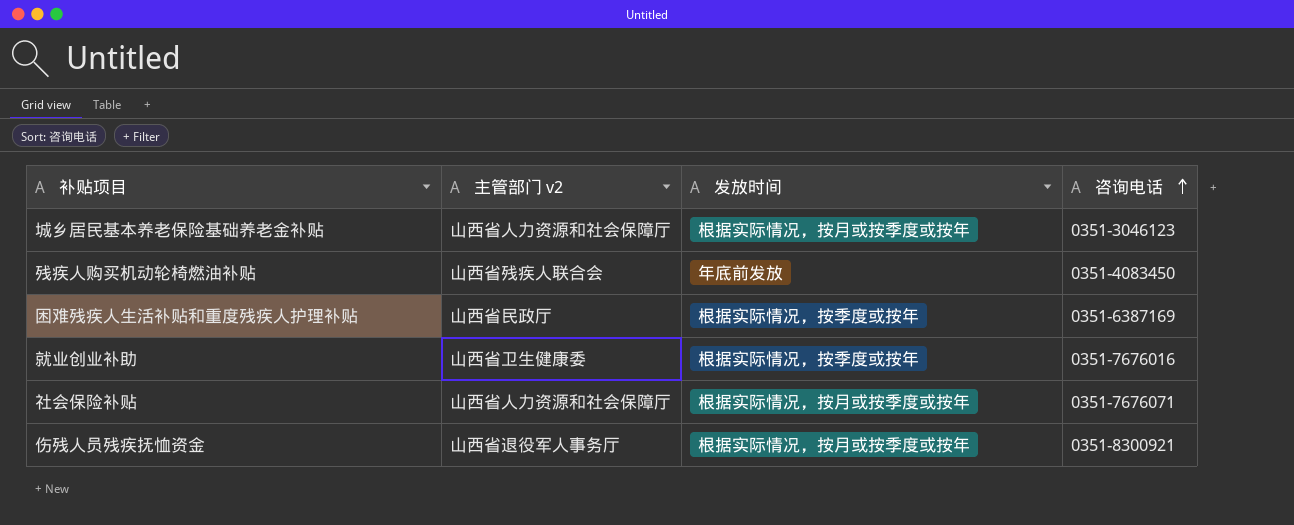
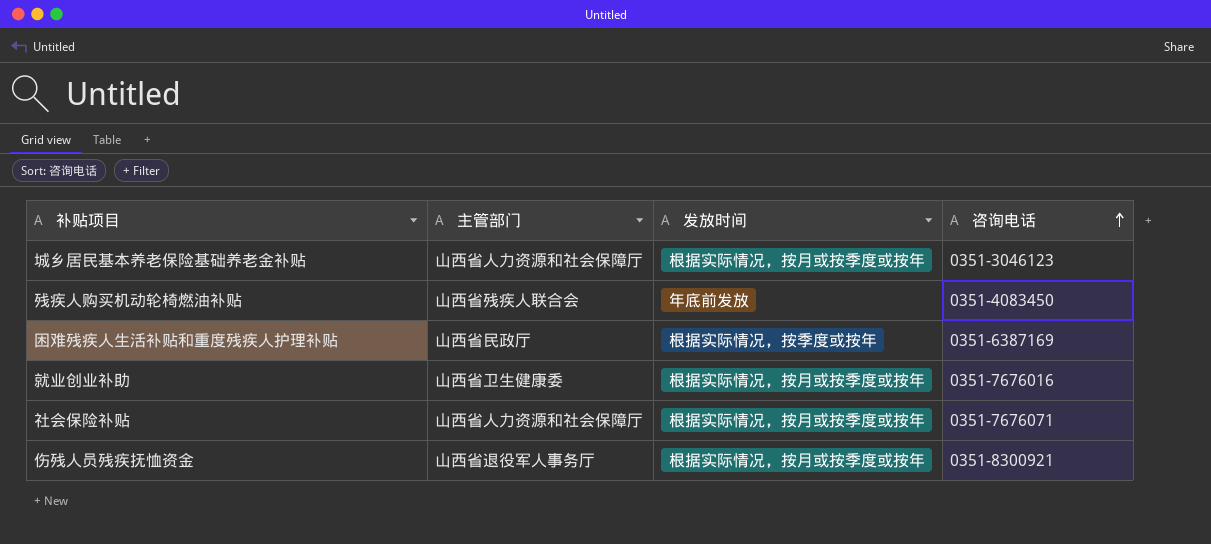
column name: 主管部门 v2 -> 主管部门
就业创业补助 | 发放时间: 根据实际情况，按季度或按年 -> 根据实际情况，按月或按季度或按年

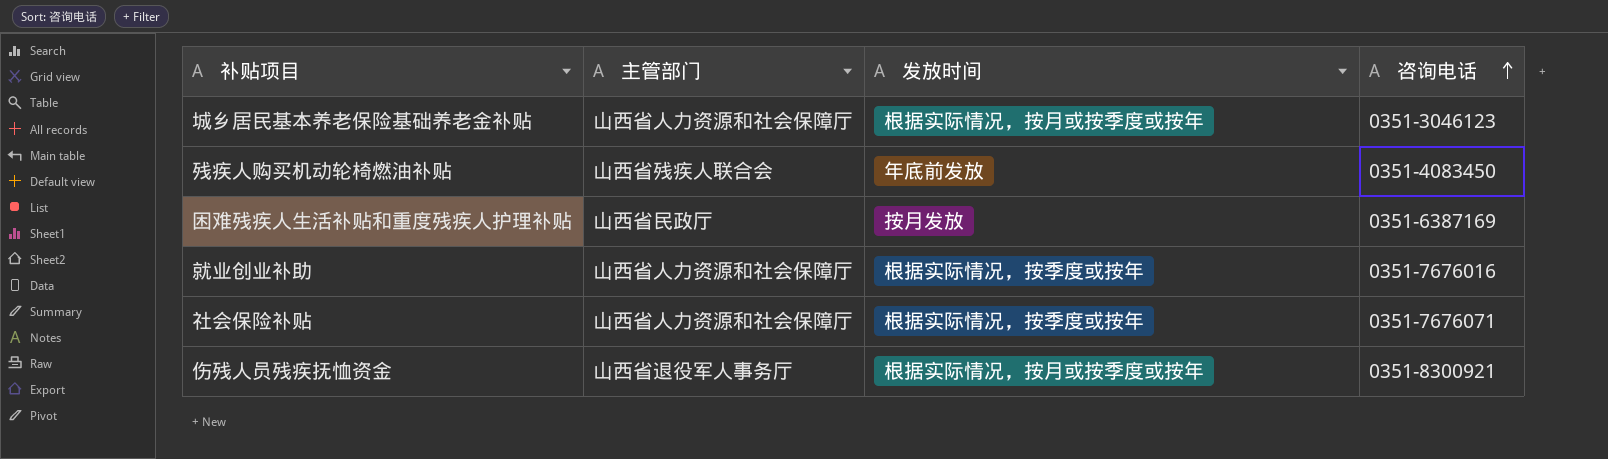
困难残疾人生活补贴和重度残疾人护理补贴 | 发放时间: 根据实际情况，按季度或按年 -> 按月发放
就业创业补助 | 主管部门: 山西省卫生健康委 -> 山西省人力资源和社会保障厅
就业创业补助 | 发放时间: 根据实际情况，按月或按季度或按年 -> 根据实际情况，按季度或按年
社会保险补贴 | 发放时间: 根据实际情况，按月或按季度或按年 -> 根据实际情况，按季度或按年

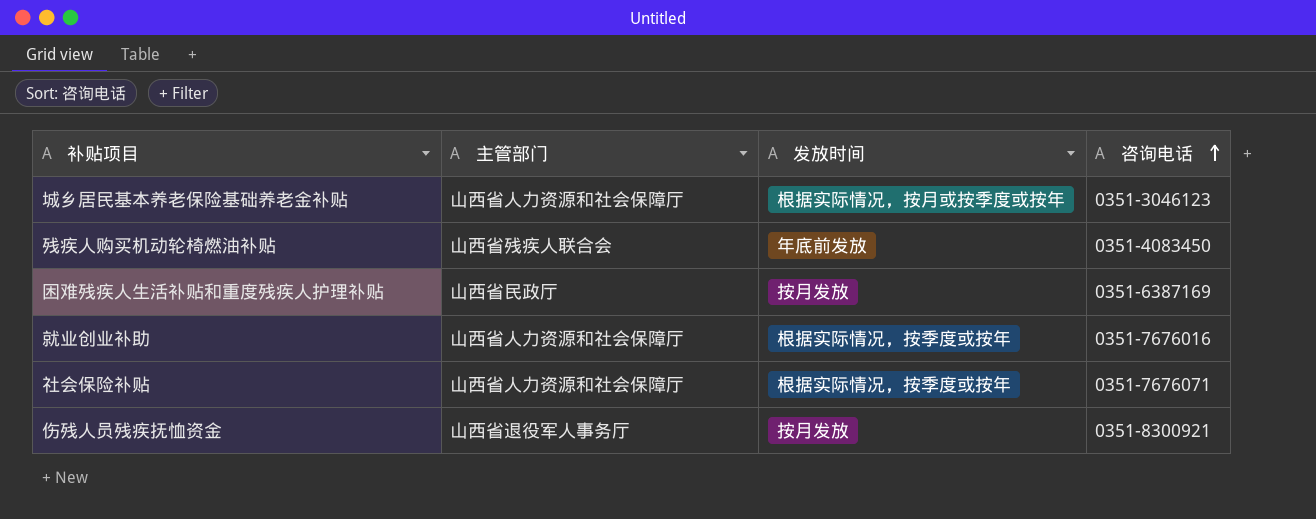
伤残人员残疾抚恤资金 | 发放时间: 根据实际情况，按月或按季度或按年 -> 按月发放

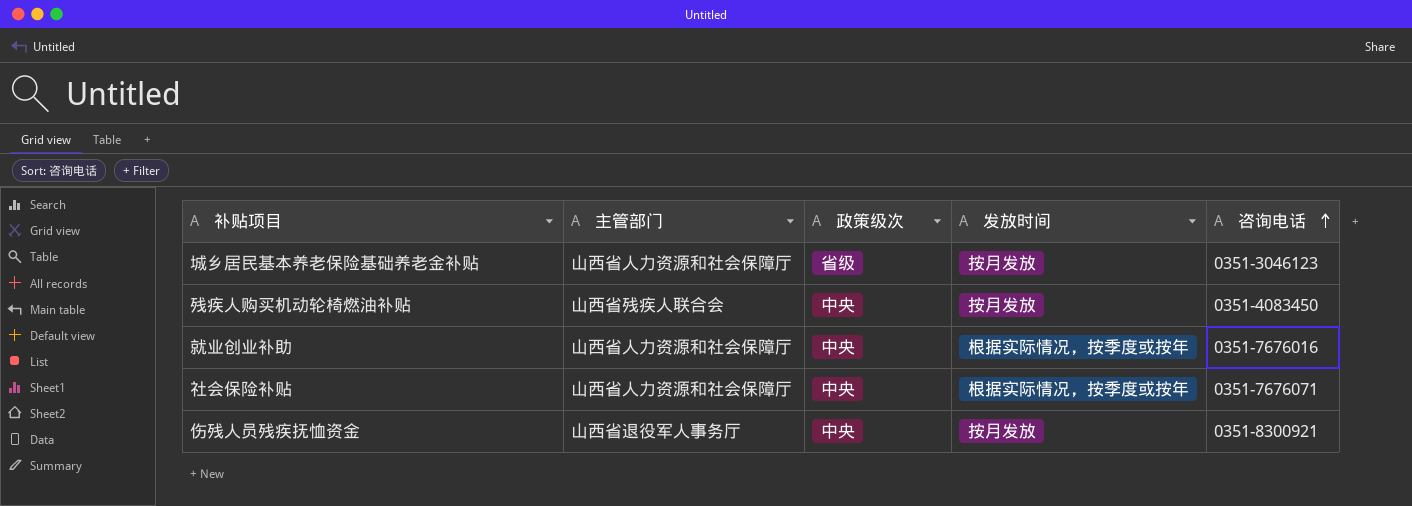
column 政策级次 | position: none -> 3
row 困难残疾人生活补贴和重度残疾人护理补贴: 山西省民政厅 | 按月发放 | 0351-6387169 -> none
城乡居民基本养老保险基础养老金补贴 | 发放时间: 根据实际情况，按月或按季度或按年 -> 按月发放
残疾人购买机动轮椅燃油补贴 | 发放时间: 年底前发放 -> 按月发放

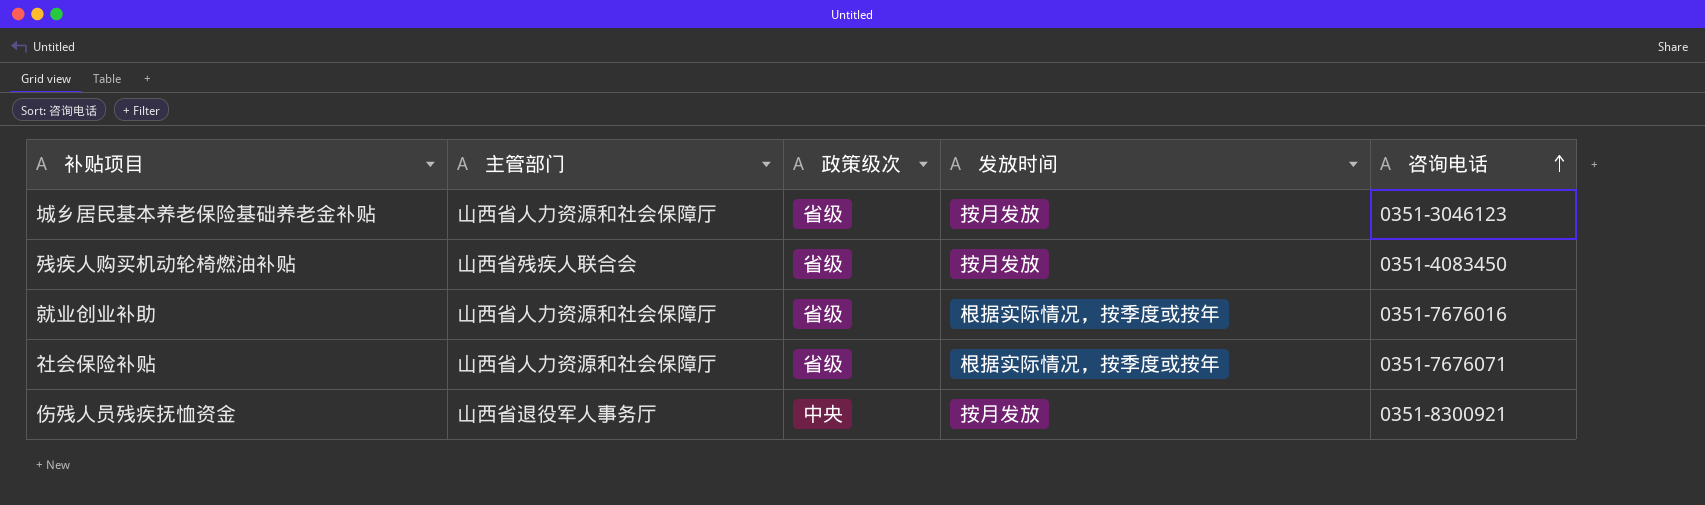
残疾人购买机动轮椅燃油补贴 | 政策级次: 中央 -> 省级
就业创业补助 | 政策级次: 中央 -> 省级
社会保险补贴 | 政策级次: 中央 -> 省级

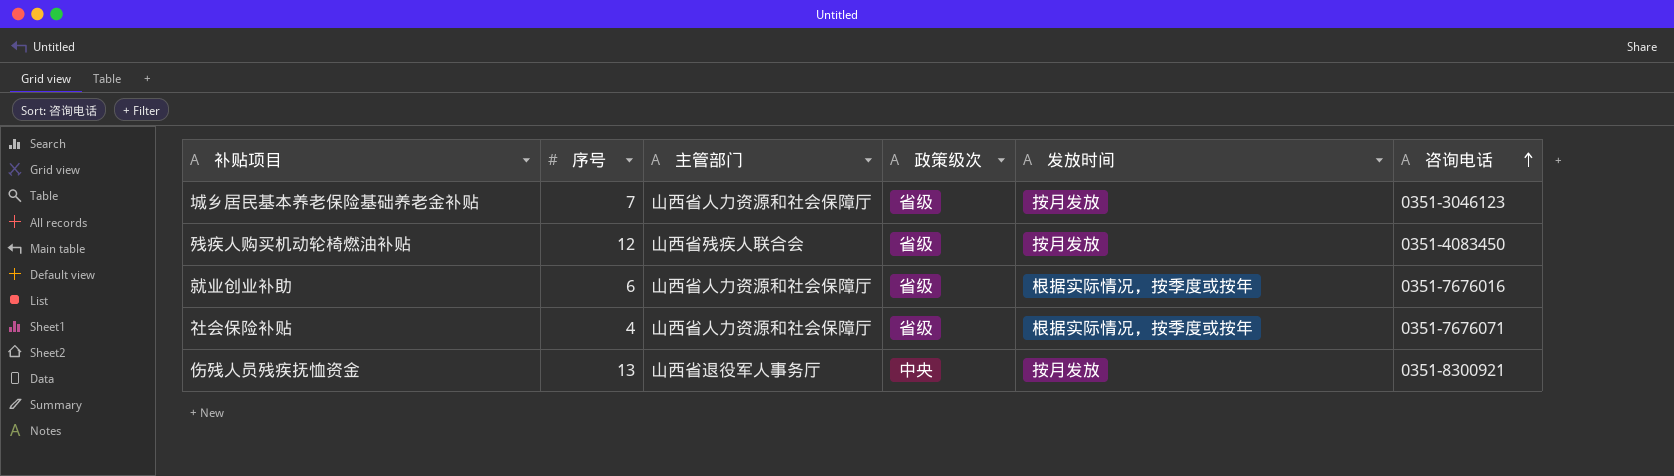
column 序号 | position: none -> 2

